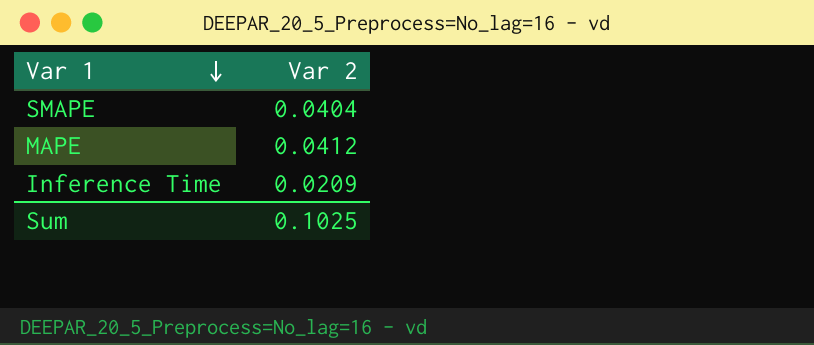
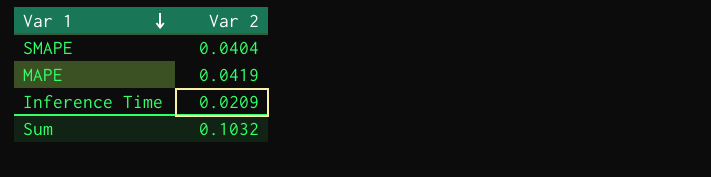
MAPE | Var 2: 0.0412 -> 0.0419
Sum | Var 2: 0.1025 -> 0.1032

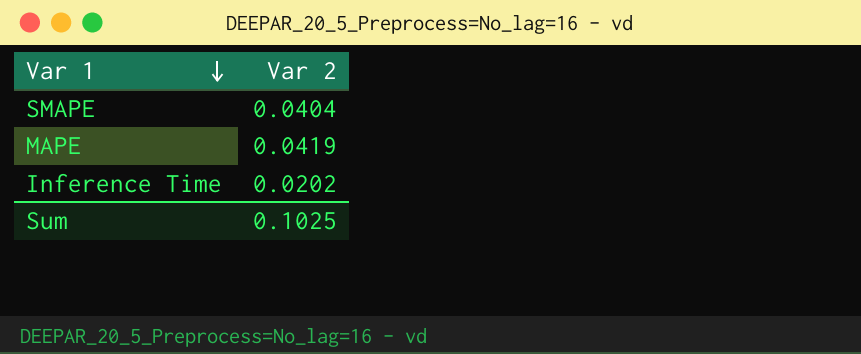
Inference Time | Var 2: 0.0209 -> 0.0202
Sum | Var 2: 0.1032 -> 0.1025

